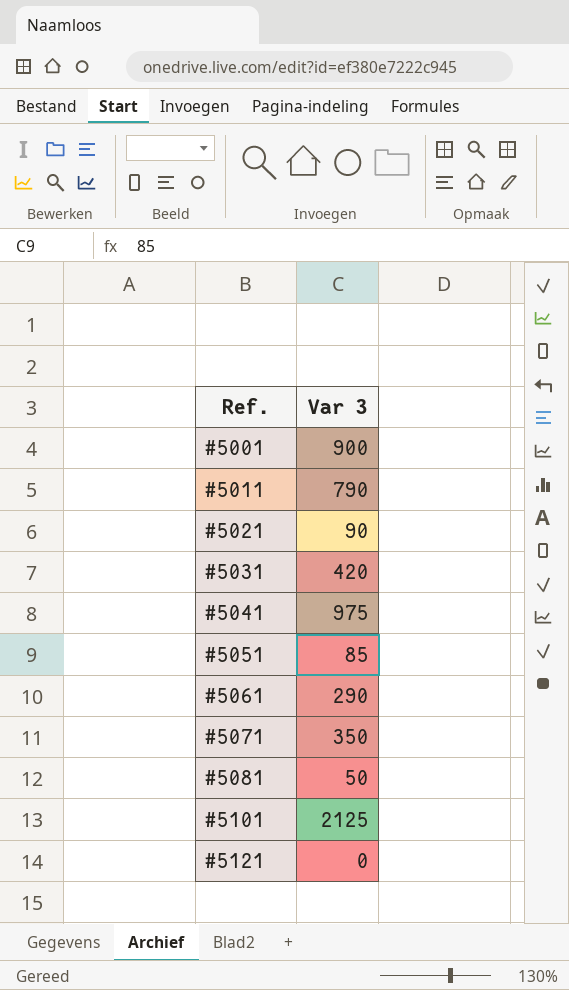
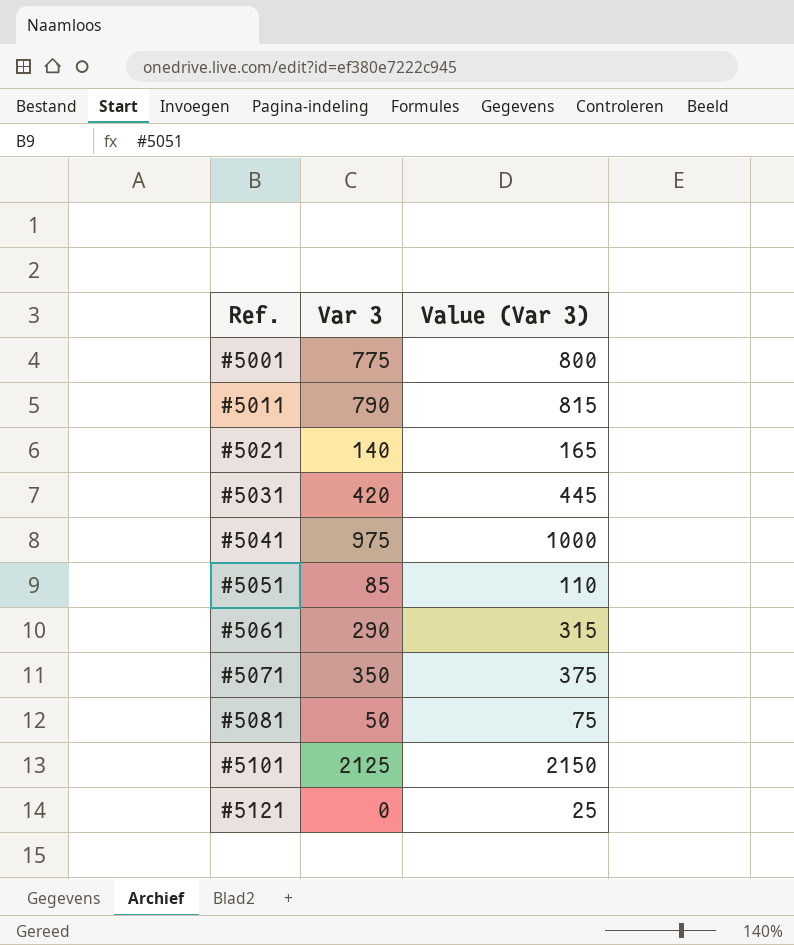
column Value (Var 3) | formula: none -> [Var 3] + 25
#5001 | Var 3: 900 -> 775
#5021 | Var 3: 90 -> 140

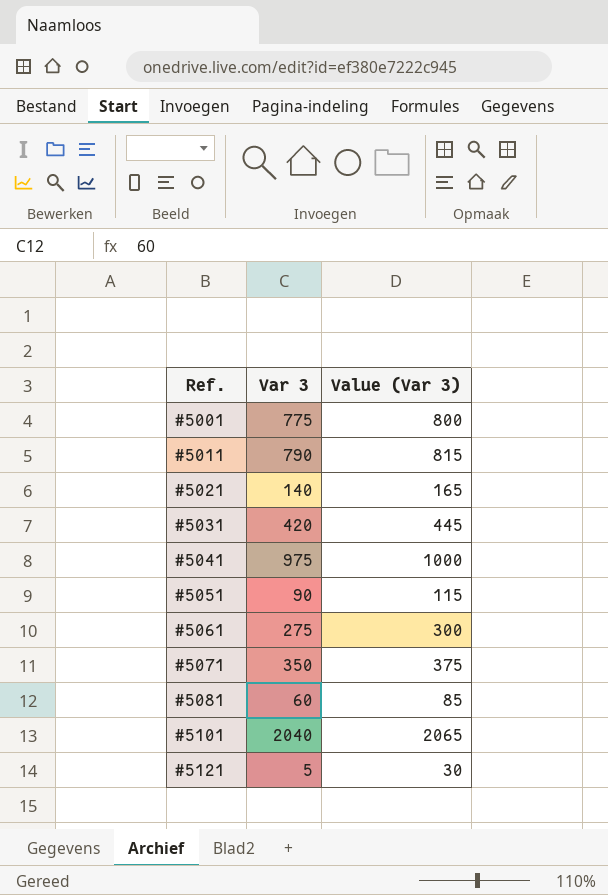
#5051 | Var 3: 85 -> 90
#5051 | Value (Var 3): 110 -> 115
#5061 | Var 3: 290 -> 275
#5061 | Value (Var 3): 315 -> 300
#5081 | Var 3: 50 -> 60
#5081 | Value (Var 3): 75 -> 85
#5101 | Var 3: 2125 -> 2040
#5101 | Value (Var 3): 2150 -> 2065
#5121 | Var 3: 0 -> 5
#5121 | Value (Var 3): 25 -> 30

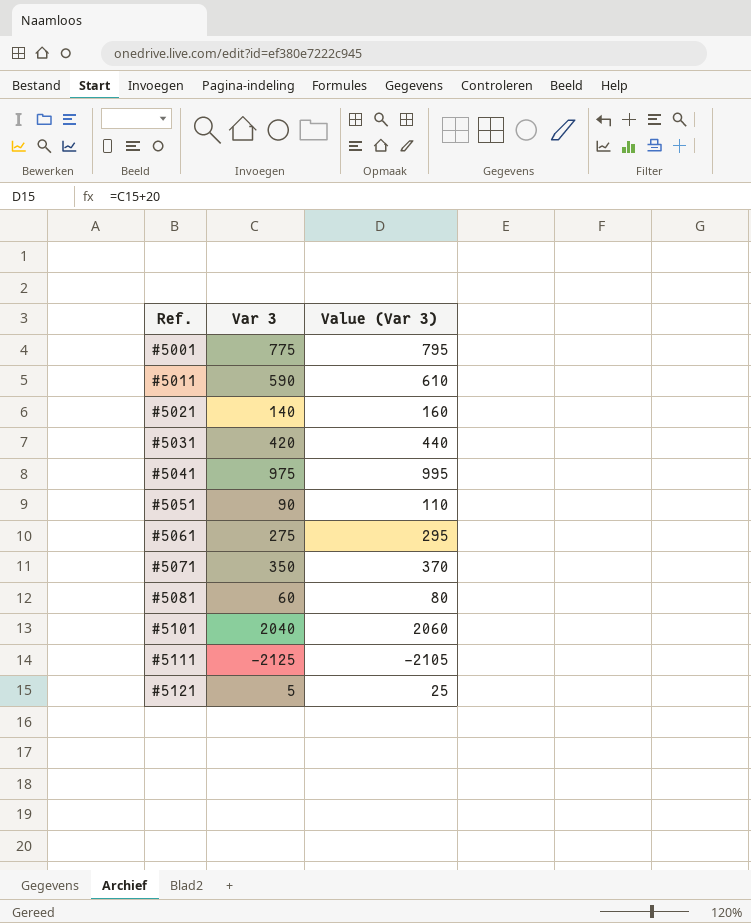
column Value (Var 3) | formula: [Var 3] + 25 -> [Var 3] + 20
#5011 | Var 3: 790 -> 590
row #5111: none -> -2125 | -2105

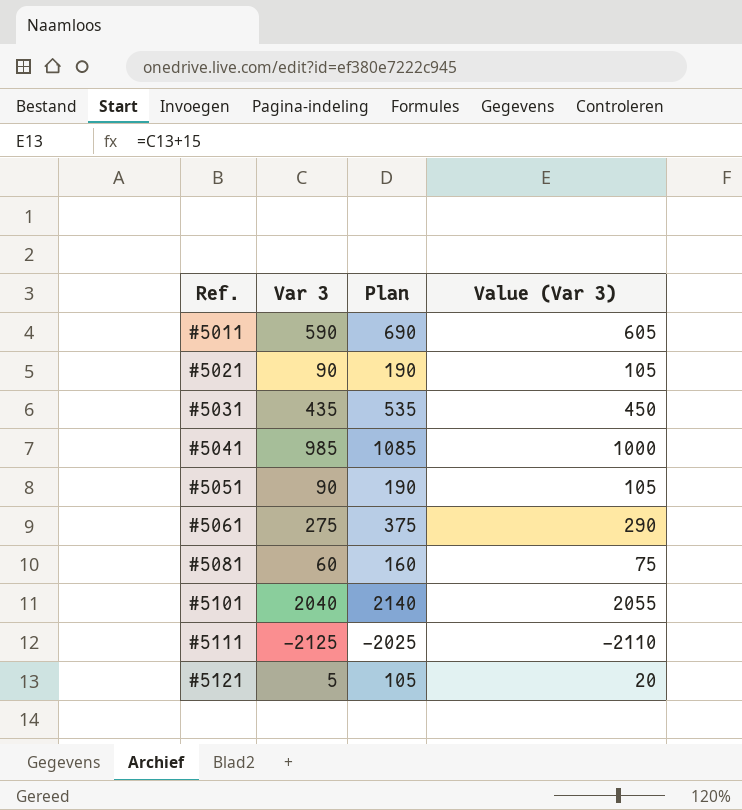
column Plan | formula: none -> [Var 3] + 100
column Value (Var 3) | formula: [Var 3] + 20 -> [Var 3] + 15
row #5001: 775 | 795 -> none
row #5071: 350 | 370 -> none
#5021 | Var 3: 140 -> 90
#5031 | Var 3: 420 -> 435
#5041 | Var 3: 975 -> 985

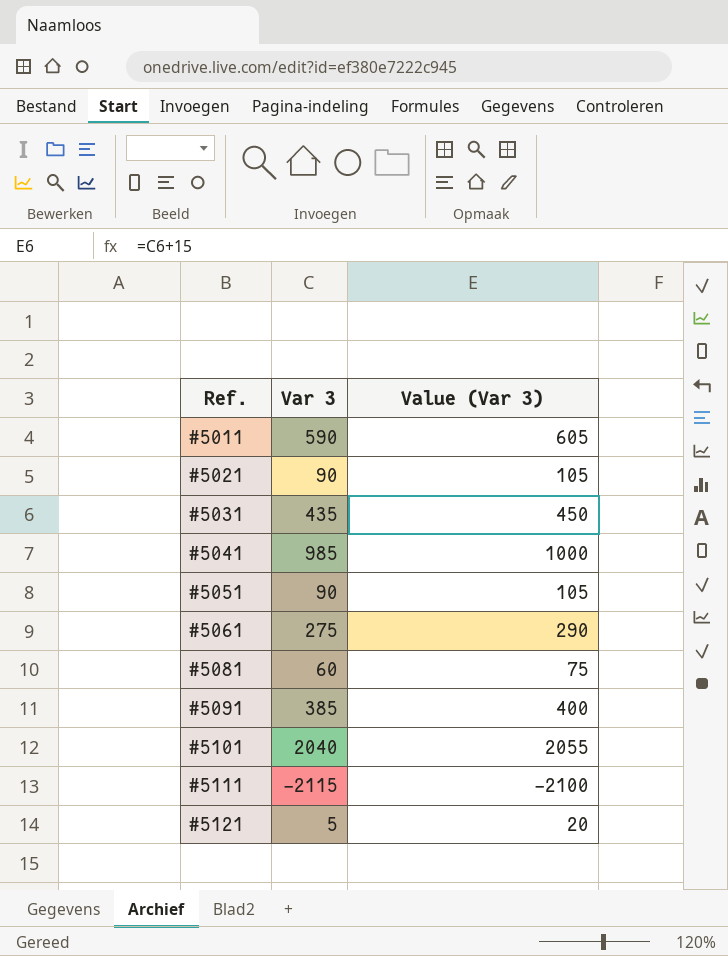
column Plan | formula: [Var 3] + 100 -> none
row #5091: none -> 385 | 400
#5111 | Var 3: -2125 -> -2115
#5111 | Value (Var 3): -2110 -> -2100

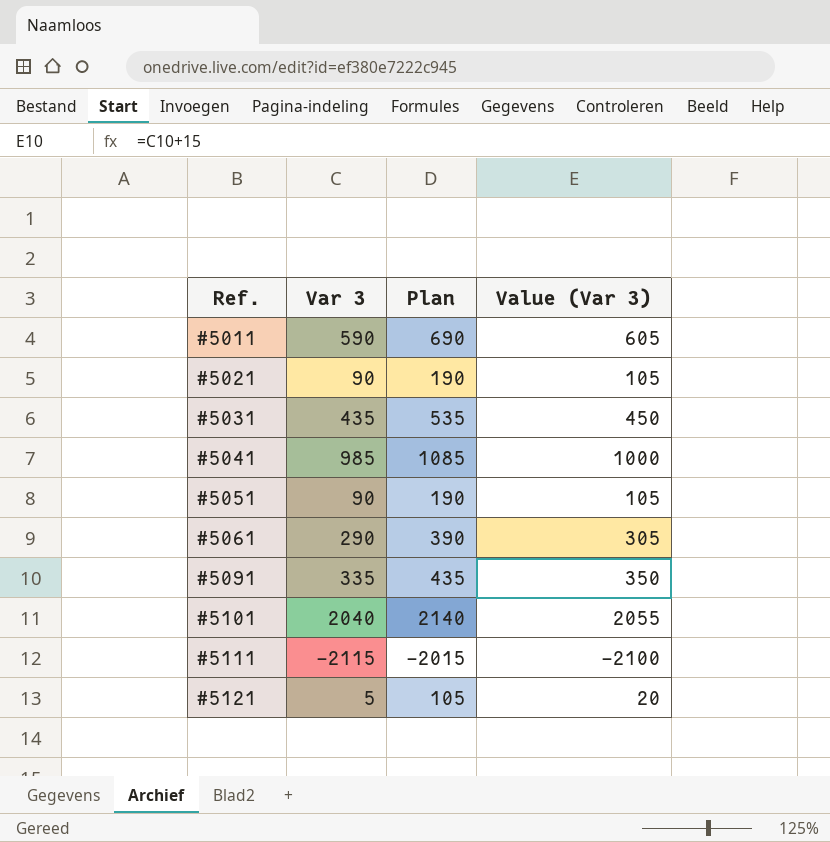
column Plan | formula: none -> [Var 3] + 100
row #5081: 60 | 75 -> none
#5061 | Var 3: 275 -> 290
#5061 | Value (Var 3): 290 -> 305
#5091 | Var 3: 385 -> 335
#5091 | Value (Var 3): 400 -> 350

